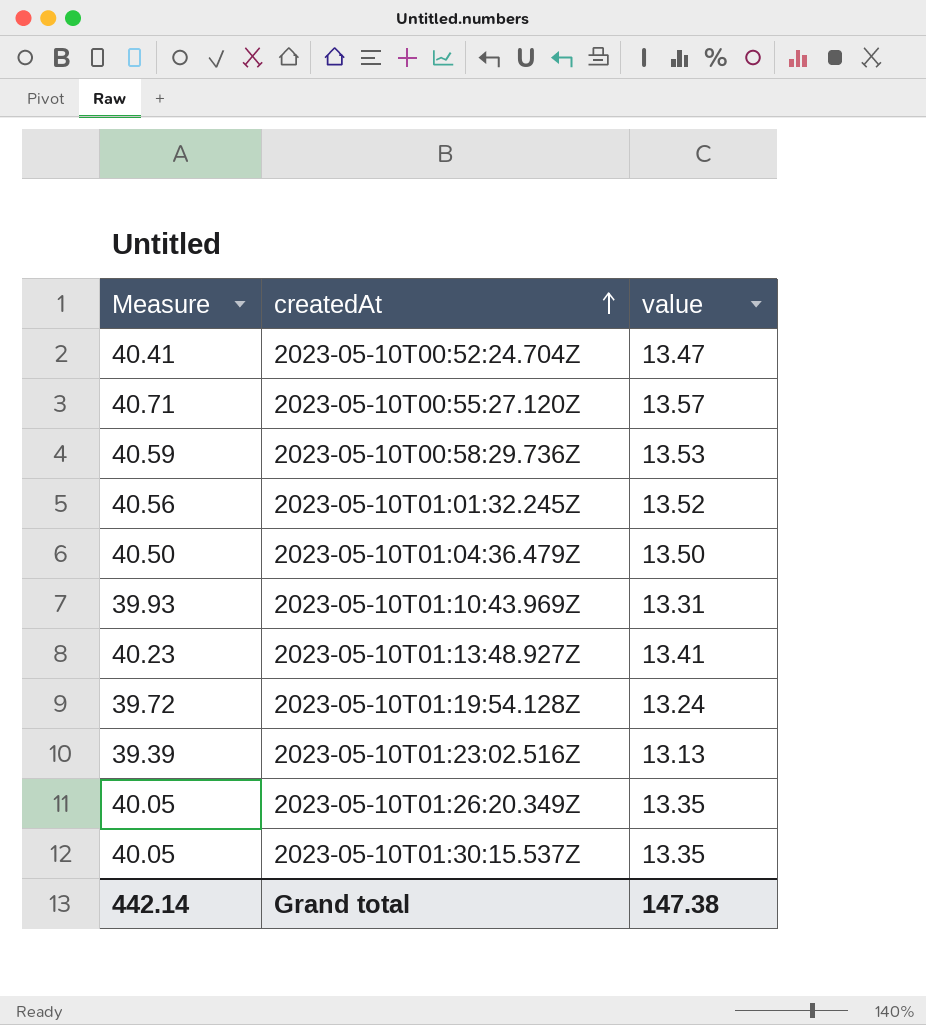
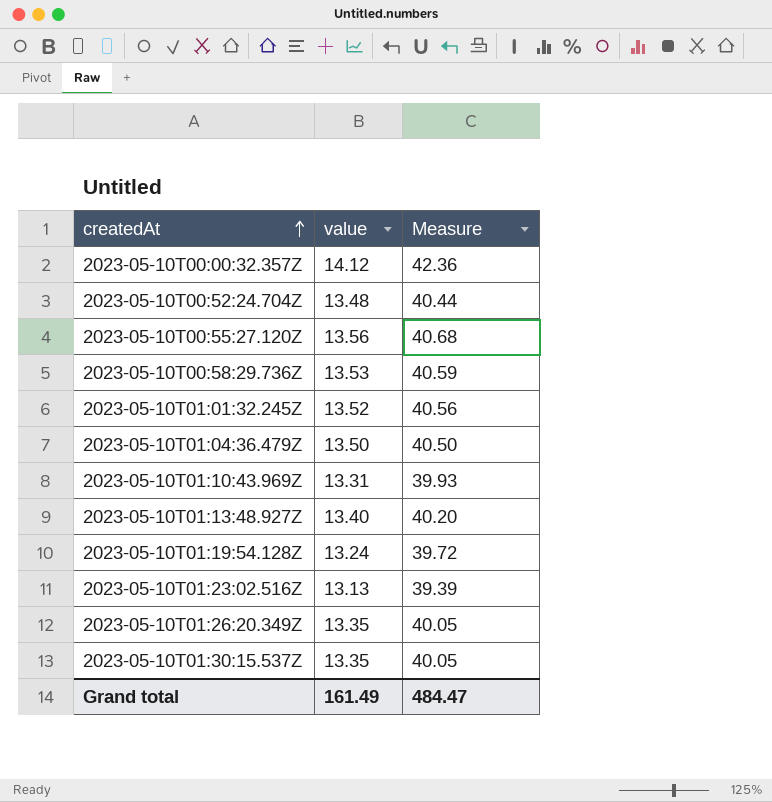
column Measure | position: 1 -> 3
row 2023-05-10T00:00:32.357Z: none -> 14.12 | 42.36
2023-05-10T00:52:24.704Z | value: 13.47 -> 13.48
2023-05-10T00:52:24.704Z | Measure: 40.41 -> 40.44
2023-05-10T00:55:27.120Z | value: 13.57 -> 13.56
2023-05-10T00:55:27.120Z | Measure: 40.71 -> 40.68
2023-05-10T01:13:48.927Z | value: 13.41 -> 13.40
2023-05-10T01:13:48.927Z | Measure: 40.23 -> 40.20
Grand total | value: 147.38 -> 161.49
Grand total | Measure: 442.14 -> 484.47

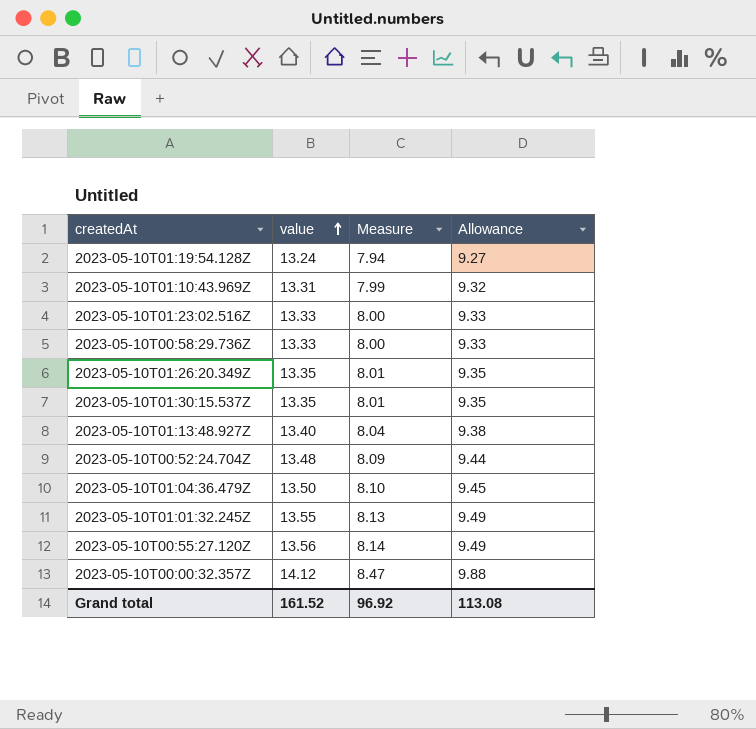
row order: createdAt ascending -> value ascending
column Measure | formula: [value] * 3 -> [value] * 0.6
column Allowance | formula: none -> [value] * 0.7
2023-05-10T01:23:02.516Z | value: 13.13 -> 13.33
2023-05-10T00:58:29.736Z | value: 13.53 -> 13.33
2023-05-10T01:01:32.245Z | value: 13.52 -> 13.55
Grand total | value: 161.49 -> 161.52
Grand total | Measure: 484.47 -> 96.92

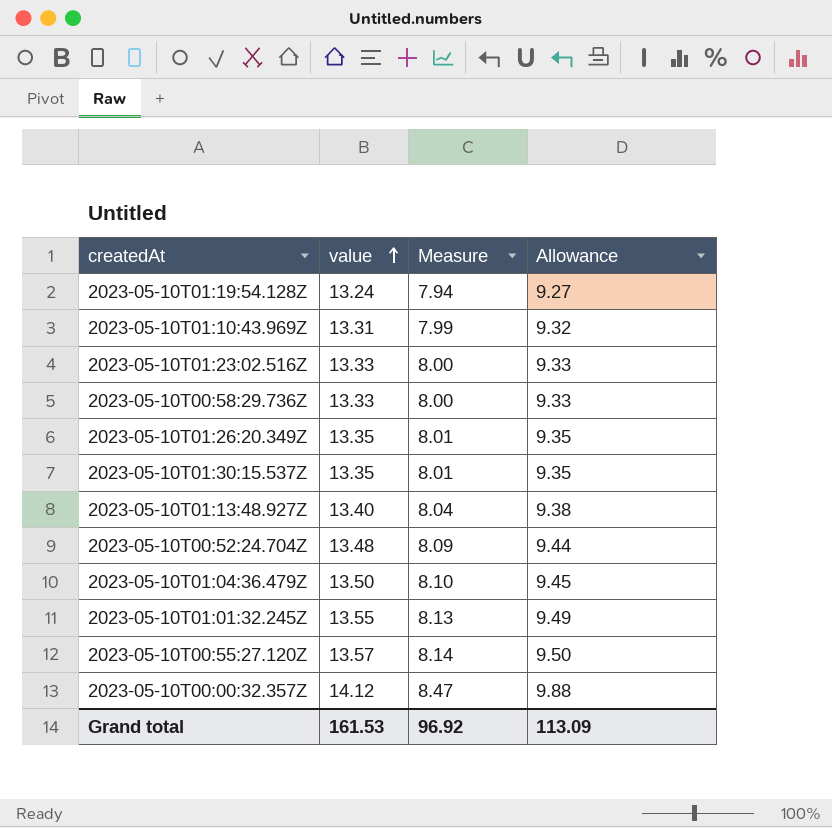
2023-05-10T00:55:27.120Z | value: 13.56 -> 13.57
2023-05-10T00:55:27.120Z | Allowance: 9.49 -> 9.50
Grand total | value: 161.52 -> 161.53
Grand total | Allowance: 113.08 -> 113.09

